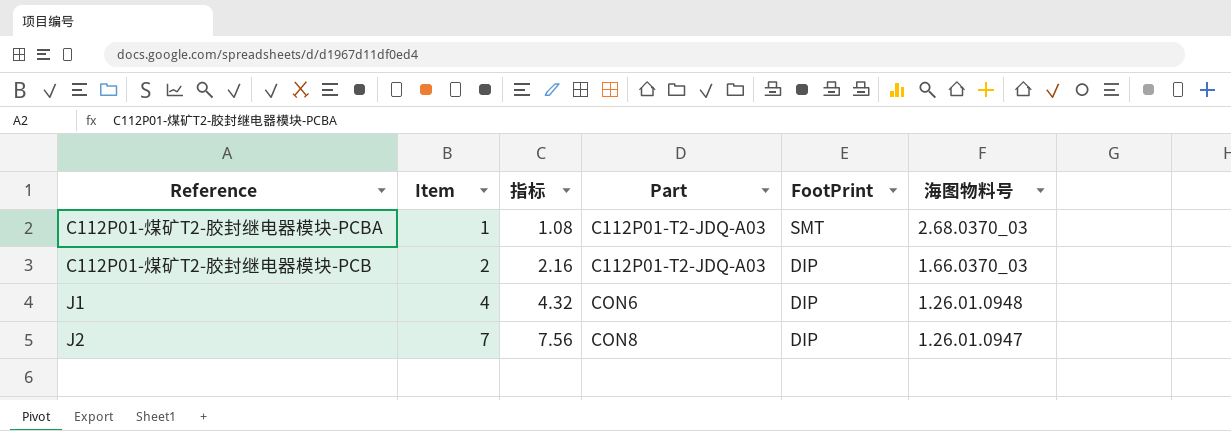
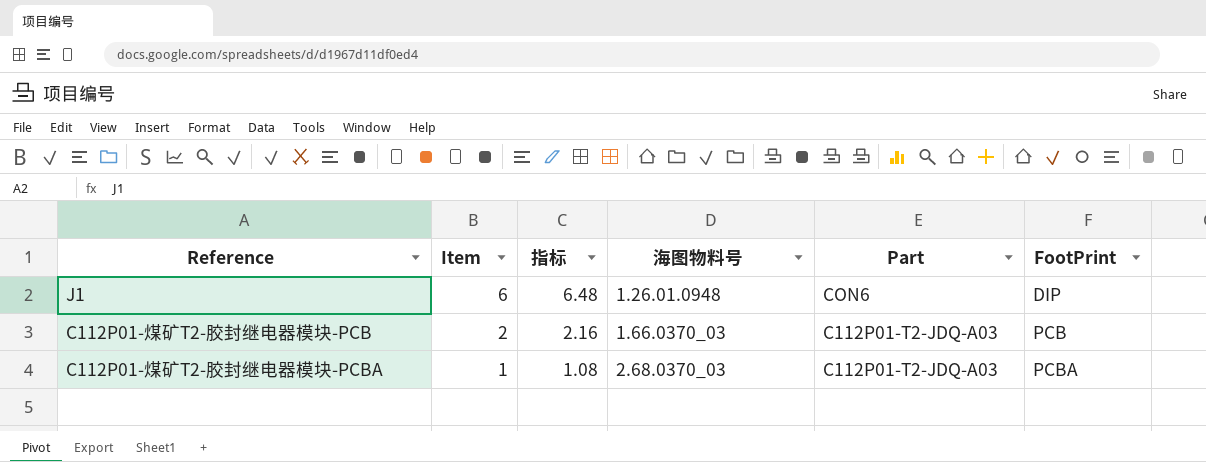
row order: Item ascending -> Item descending
column 海图物料号 | position: 6 -> 4
row J2: 7 | 7.56 | CON8 | DIP | 1.26.01.0947 -> none
J1 | Item: 4 -> 6
J1 | 指标: 4.32 -> 6.48
C112P01-煤矿T2-胶封继电器模块-PCB | FootPrint: DIP -> PCB
C112P01-煤矿T2-胶封继电器模块-PCBA | FootPrint: SMT -> PCBA

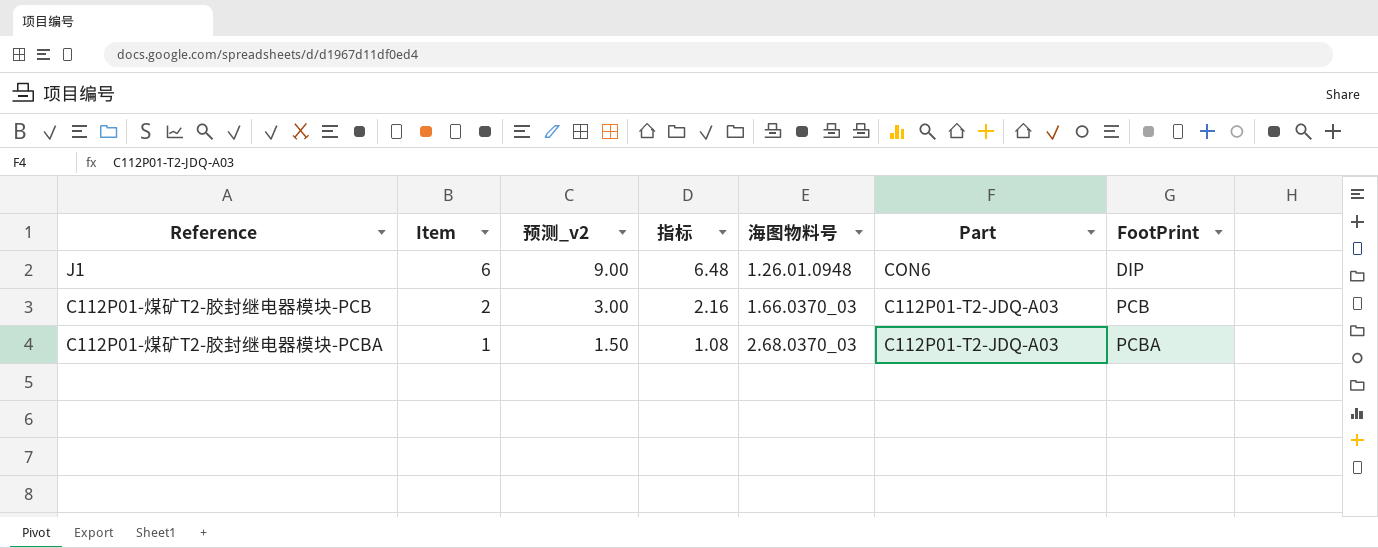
column 预测_v2 | formula: none -> [Item] * 1.5

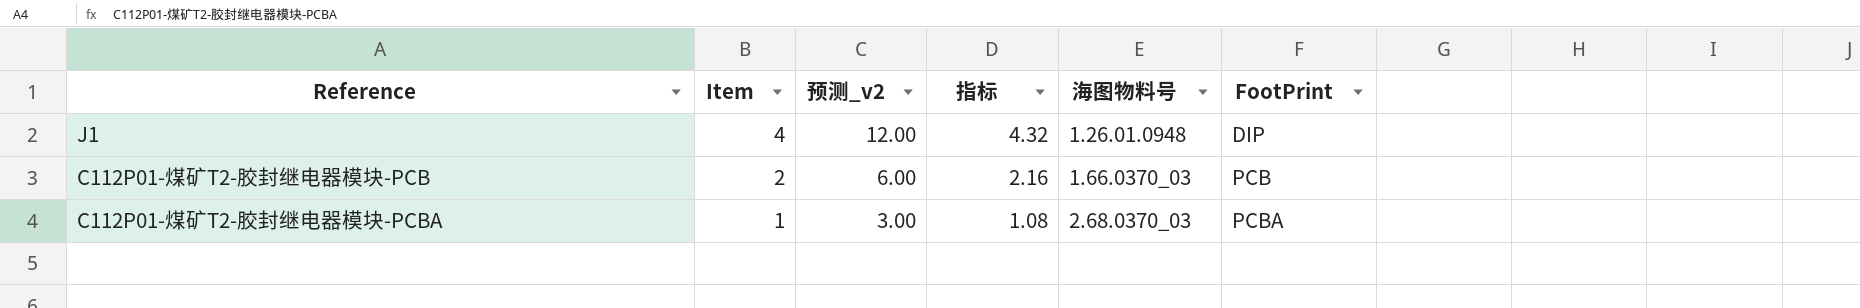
column Part | position: 6 -> none
column 预测_v2 | formula: [Item] * 1.5 -> [Item] * 3
J1 | Item: 6 -> 4
J1 | 指标: 6.48 -> 4.32

